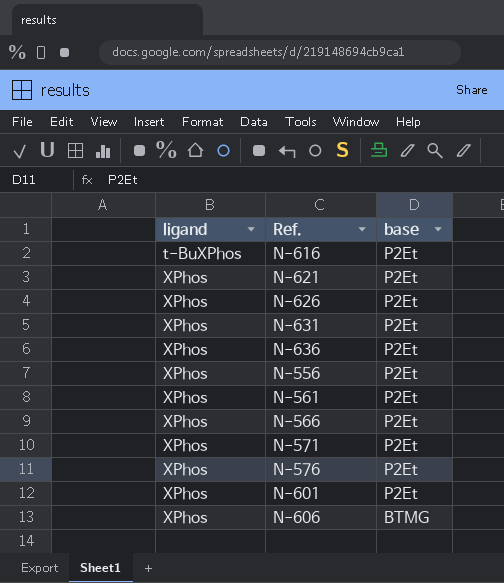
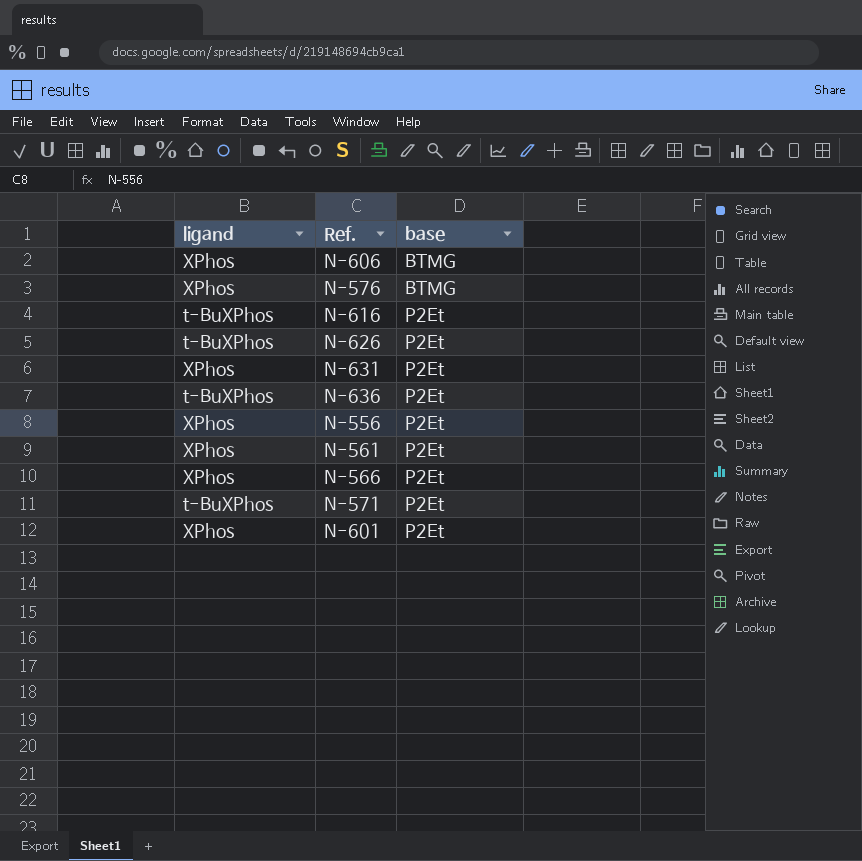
row order: ligand ascending -> base ascending
row N-621: XPhos | P2Et -> none
N-576 | base: P2Et -> BTMG
N-626 | ligand: XPhos -> t-BuXPhos
N-636 | ligand: XPhos -> t-BuXPhos
N-571 | ligand: XPhos -> t-BuXPhos

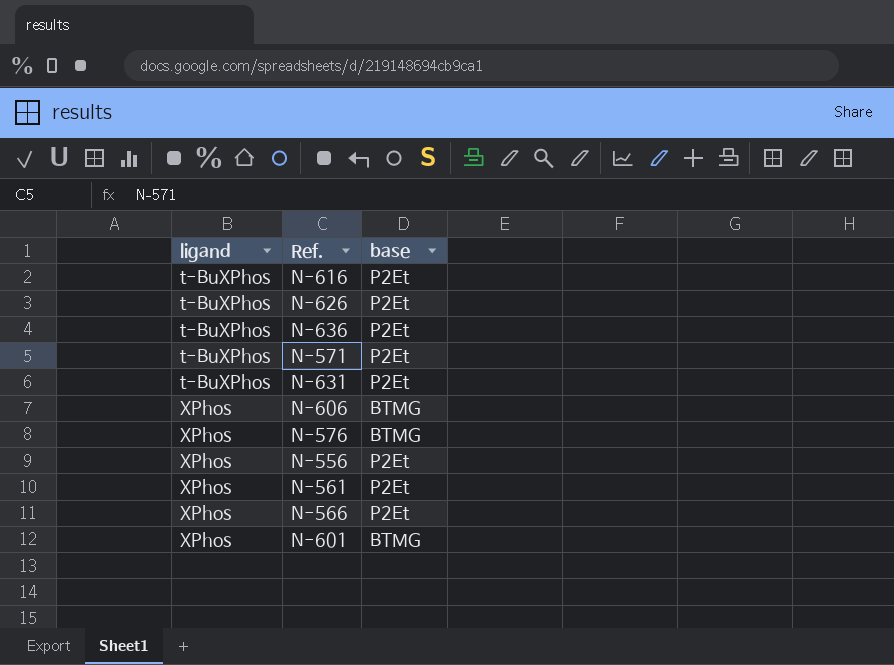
row order: base ascending -> ligand ascending
N-631 | ligand: XPhos -> t-BuXPhos
N-601 | base: P2Et -> BTMG

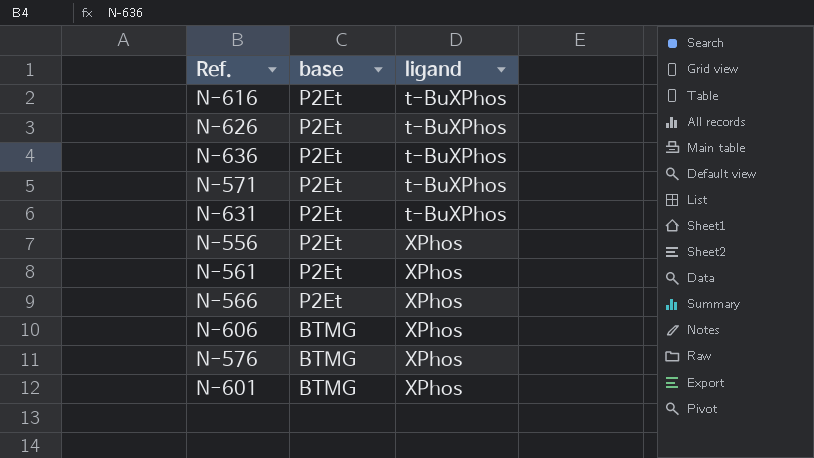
row order: ligand ascending -> base descending
column ligand | position: 1 -> 3

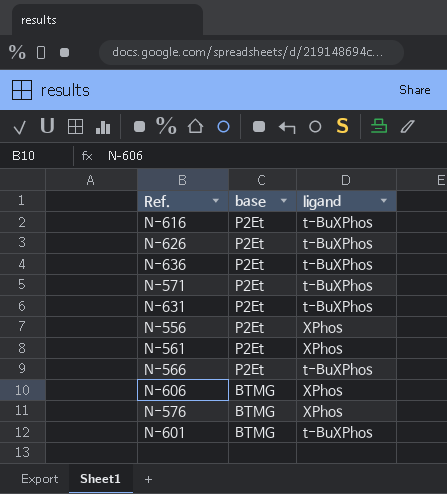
N-566 | ligand: XPhos -> t-BuXPhos
N-601 | ligand: XPhos -> t-BuXPhos

